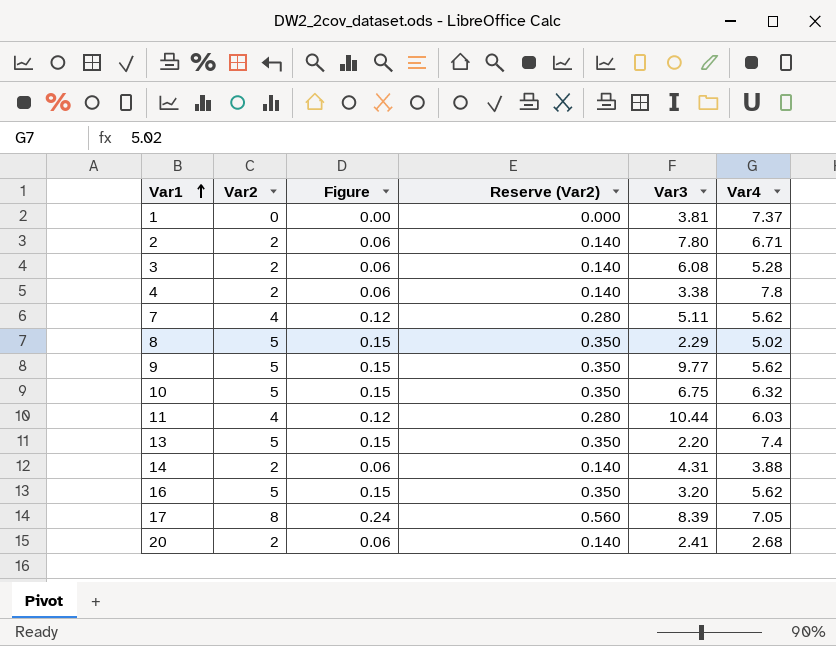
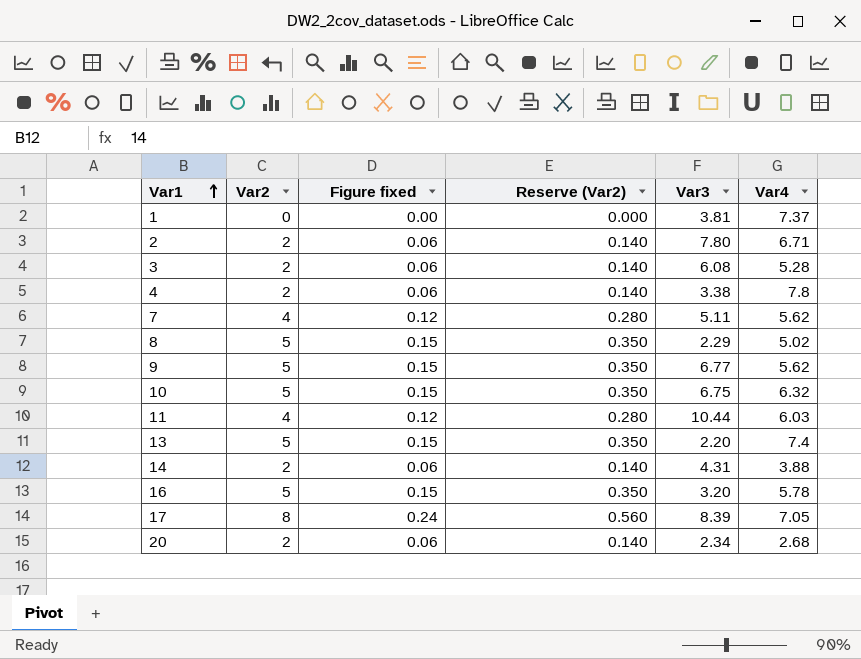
column name: Figure -> Figure fixed
9 | Var3: 9.77 -> 6.77
16 | Var4: 5.62 -> 5.78
20 | Var3: 2.41 -> 2.34

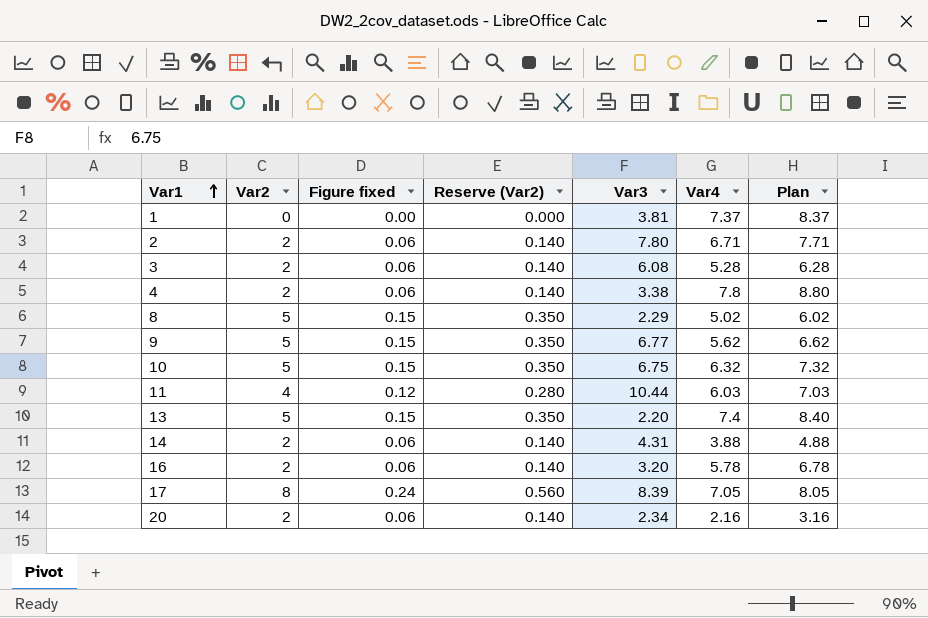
column Plan | formula: none -> [Var4] + 1
row 7: 4 | 0.12 | 0.280 | 5.11 | 5.62 -> none
16 | Var2: 5 -> 2
16 | Figure fixed: 0.15 -> 0.06
16 | Reserve (Var2): 0.350 -> 0.140
20 | Var4: 2.68 -> 2.16

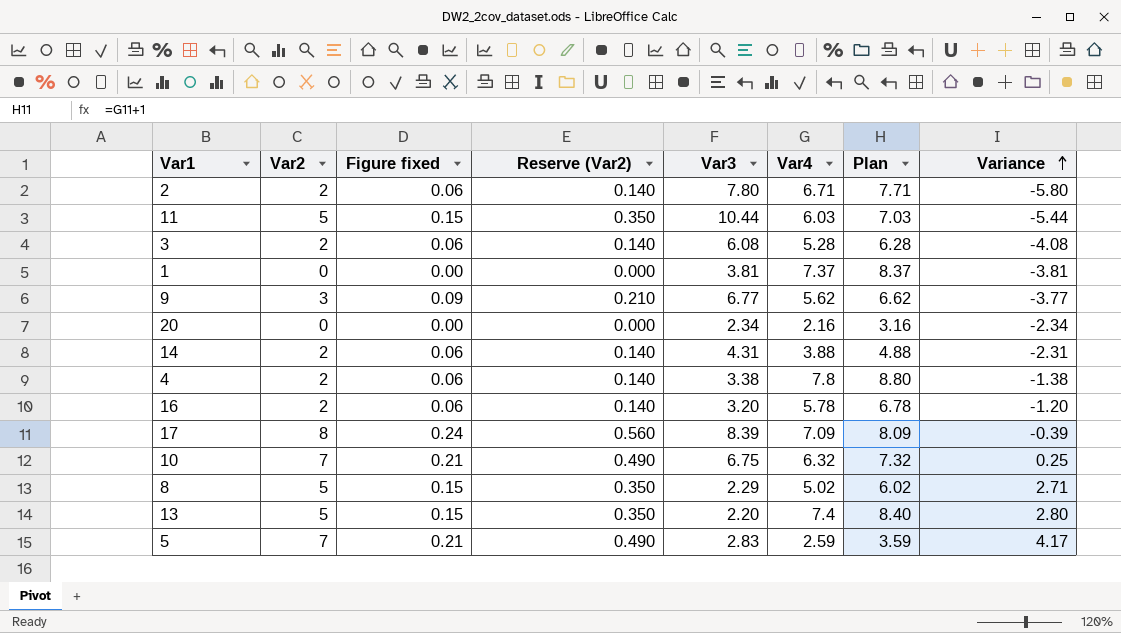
row order: Var1 ascending -> Variance ascending
column Variance | formula: none -> [Var2] - [Var3]
11 | Var2: 4 -> 5
11 | Figure fixed: 0.12 -> 0.15
11 | Reserve (Var2): 0.280 -> 0.350
9 | Var2: 5 -> 3
9 | Figure fixed: 0.15 -> 0.09
9 | Reserve (Var2): 0.350 -> 0.210
20 | Var2: 2 -> 0
20 | Figure fixed: 0.06 -> 0.00
20 | Reserve (Var2): 0.140 -> 0.000
17 | Var4: 7.05 -> 7.09
17 | Plan: 8.05 -> 8.09
10 | Var2: 5 -> 7
10 | Figure fixed: 0.15 -> 0.21
10 | Reserve (Var2): 0.350 -> 0.490
row 5: none -> 7 | 0.21 | 0.490 | 2.83 | 2.59 | 3.59 | 4.17

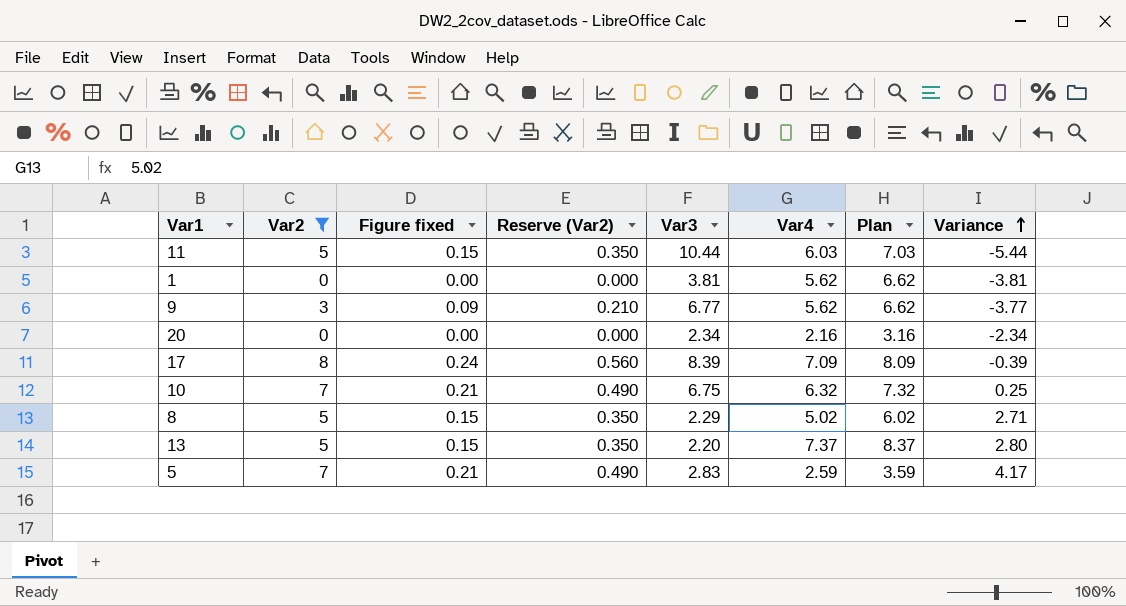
filter: none -> Var2 != 2
1 | Var4: 7.37 -> 5.62
1 | Plan: 8.37 -> 6.62
13 | Var4: 7.4 -> 7.37
13 | Plan: 8.40 -> 8.37

